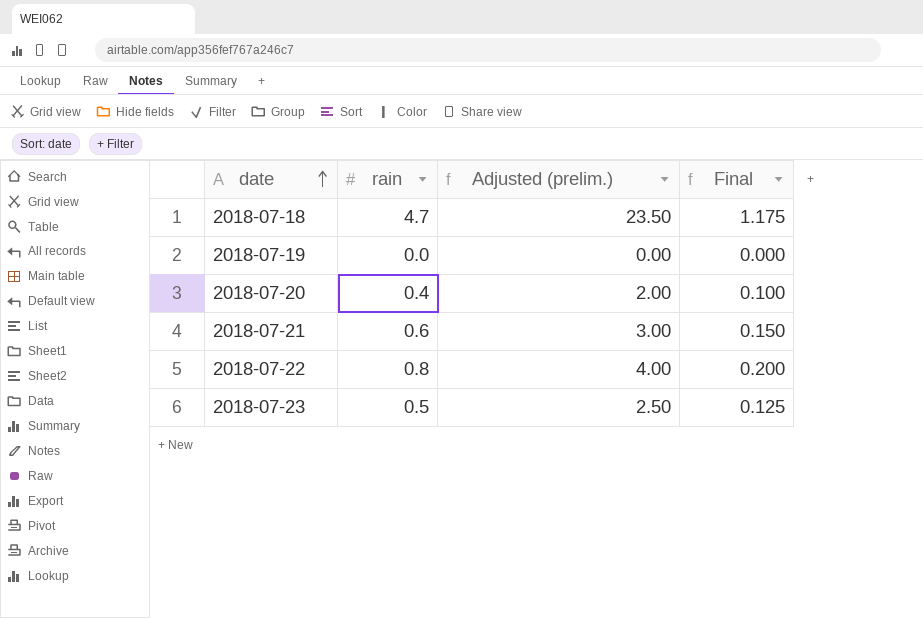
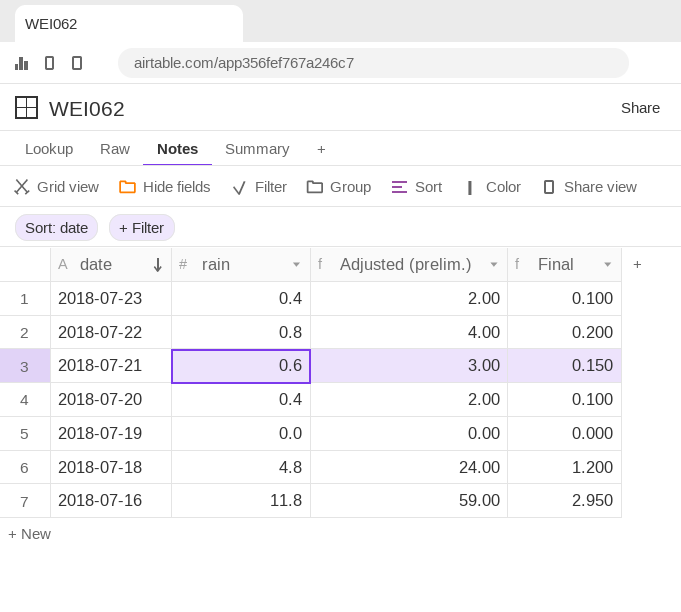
row order: date ascending -> date descending
2018-07-23 | rain: 0.5 -> 0.4
2018-07-23 | Adjusted (prelim.): 2.50 -> 2.00
2018-07-23 | Final: 0.125 -> 0.100
2018-07-18 | rain: 4.7 -> 4.8
2018-07-18 | Adjusted (prelim.): 23.50 -> 24.00
2018-07-18 | Final: 1.175 -> 1.200
row 2018-07-16: none -> 11.8 | 59.00 | 2.950

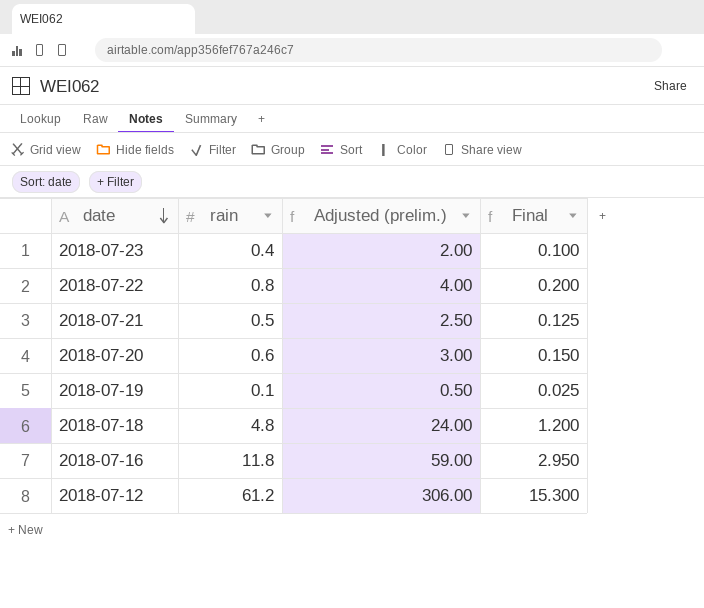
2018-07-21 | rain: 0.6 -> 0.5
2018-07-21 | Adjusted (prelim.): 3.00 -> 2.50
2018-07-21 | Final: 0.150 -> 0.125
2018-07-20 | rain: 0.4 -> 0.6
2018-07-20 | Adjusted (prelim.): 2.00 -> 3.00
2018-07-20 | Final: 0.100 -> 0.150
2018-07-19 | rain: 0.0 -> 0.1
2018-07-19 | Adjusted (prelim.): 0.00 -> 0.50
2018-07-19 | Final: 0.000 -> 0.025
row 2018-07-12: none -> 61.2 | 306.00 | 15.300

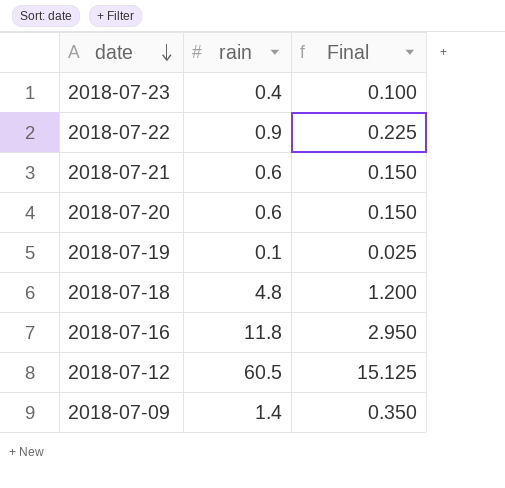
column Adjusted (prelim.) | formula: [rain] * 5 -> none
2018-07-22 | rain: 0.8 -> 0.9
2018-07-22 | Final: 0.200 -> 0.225
2018-07-21 | rain: 0.5 -> 0.6
2018-07-21 | Final: 0.125 -> 0.150
2018-07-12 | rain: 61.2 -> 60.5
2018-07-12 | Final: 15.300 -> 15.125
row 2018-07-09: none -> 1.4 | 0.350

